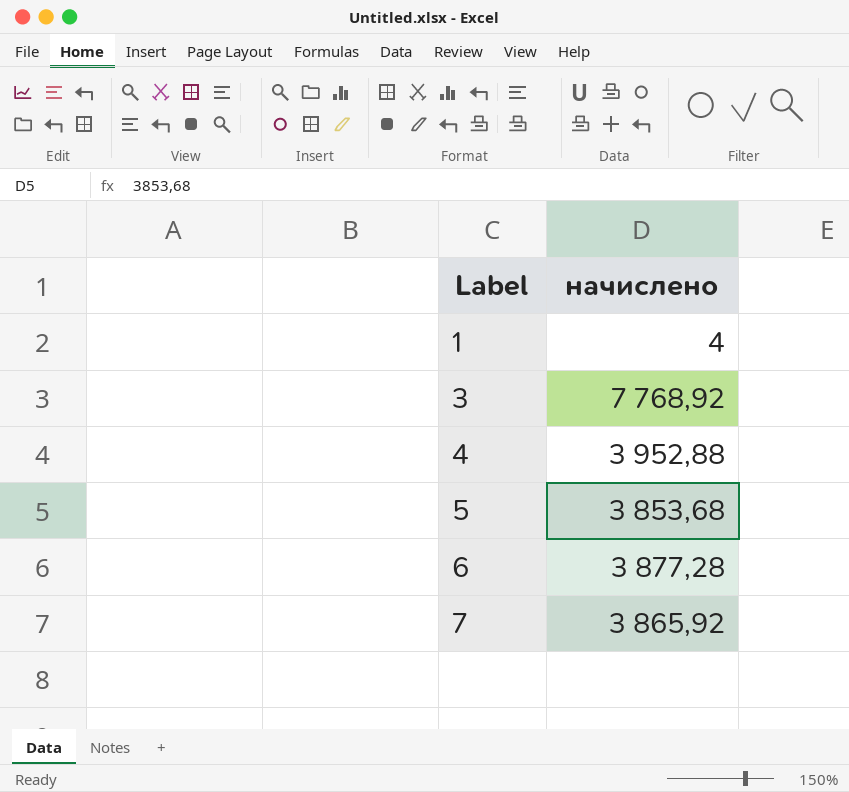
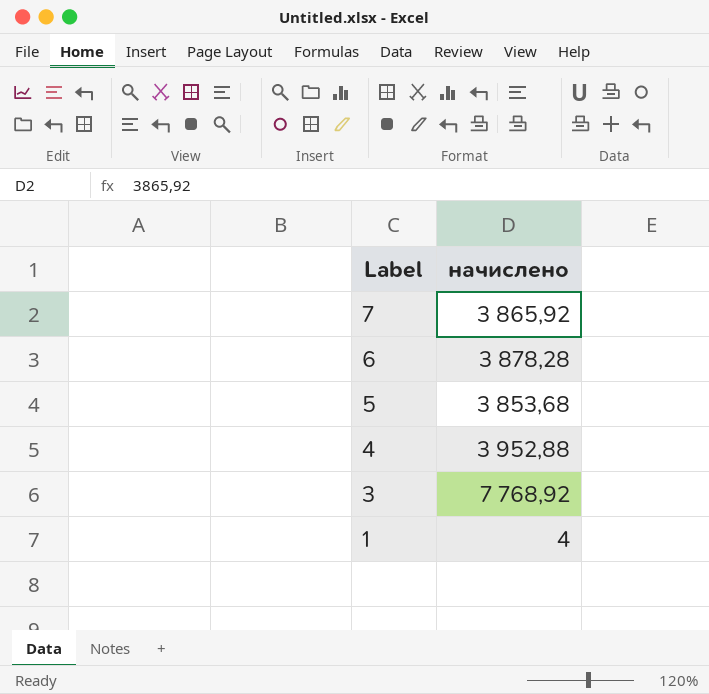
row order: Label ascending -> Label descending
6 | начислено: 3 877,28 -> 3 878,28

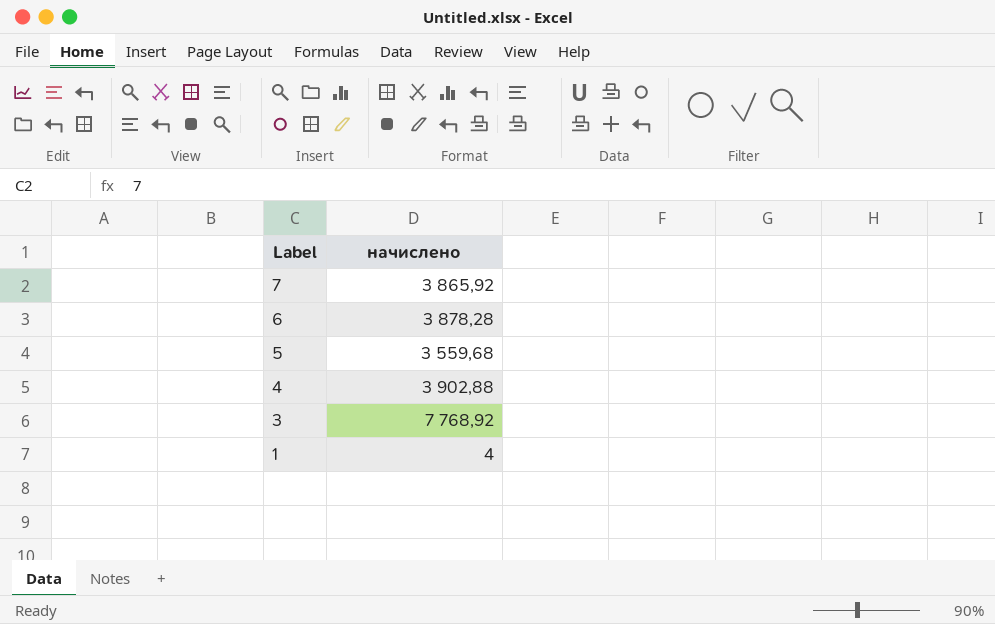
5 | начислено: 3 853,68 -> 3 559,68
4 | начислено: 3 952,88 -> 3 902,88

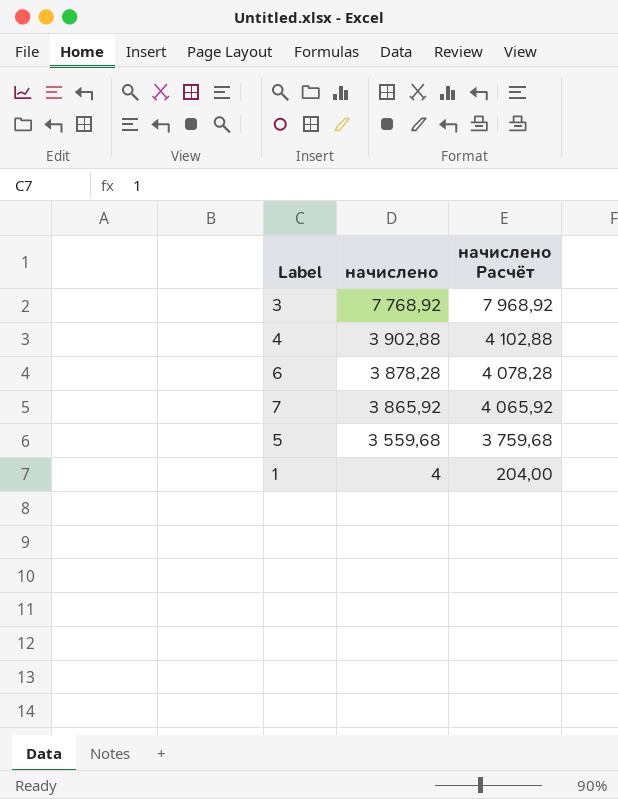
row order: Label descending -> начислено descending
column начислено Расчёт | formula: none -> [начислено] + 200

